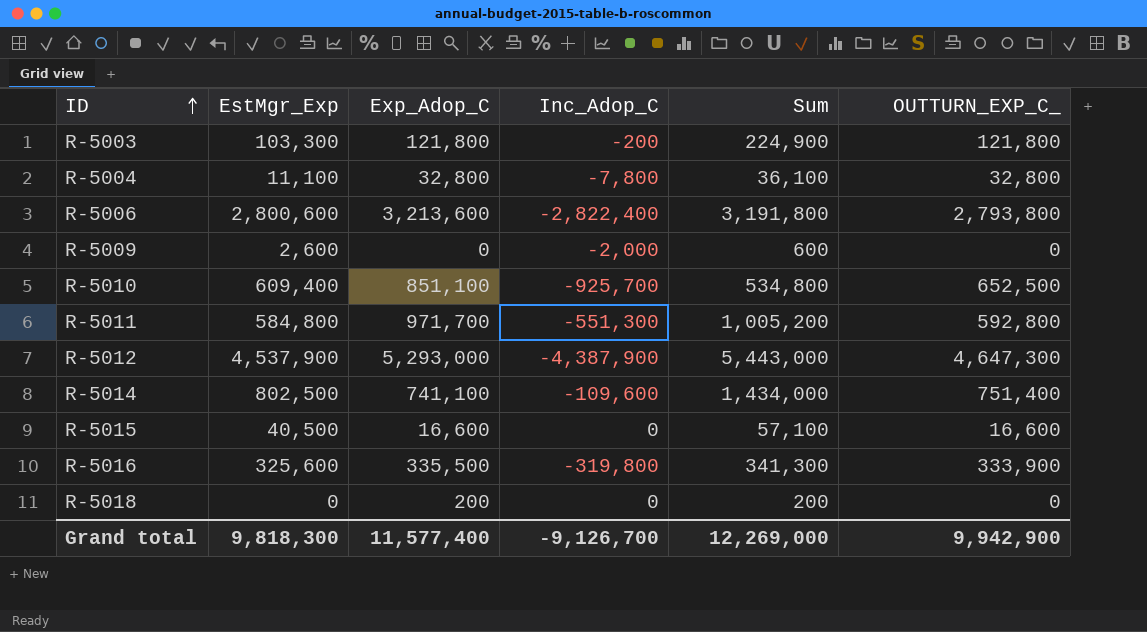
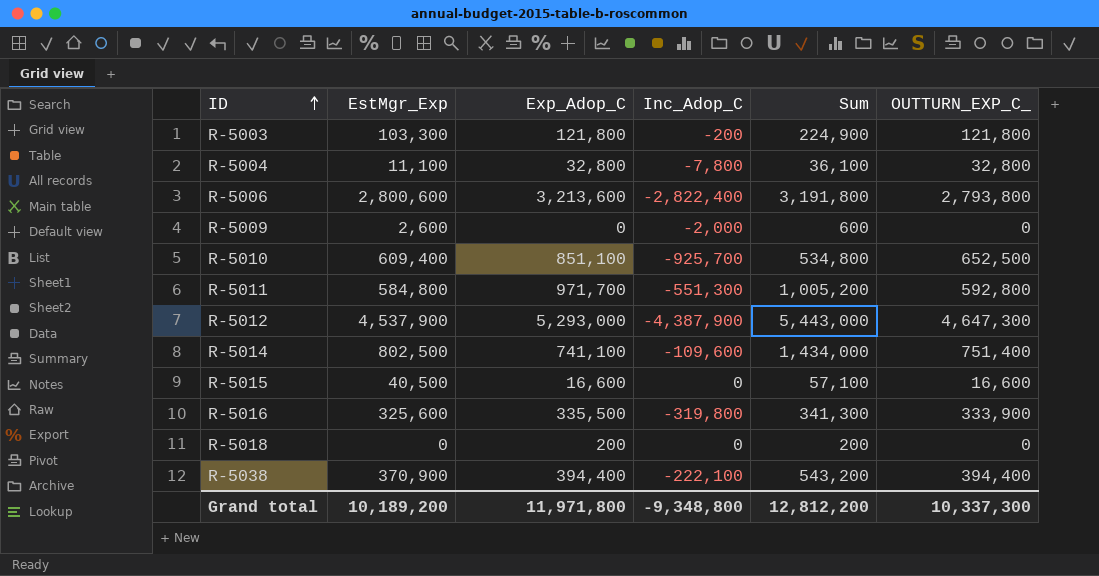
row R-5038: none -> 370,900 | 394,400 | -222,100 | 543,200 | 394,400
Grand total | EstMgr_Exp: 9,818,300 -> 10,189,200
Grand total | Exp_Adop_C: 11,577,400 -> 11,971,800
Grand total | Inc_Adop_C: -9,126,700 -> -9,348,800
Grand total | Sum: 12,269,000 -> 12,812,200
Grand total | OUTTURN_EXP_C_: 9,942,900 -> 10,337,300

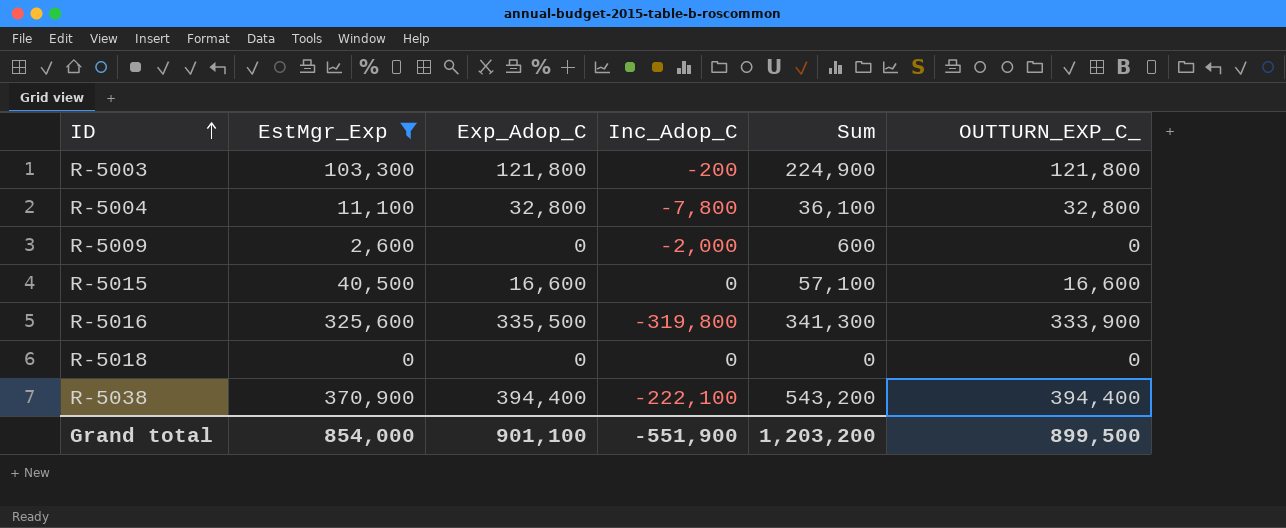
filter: none -> EstMgr_Exp <= 370,900
R-5018 | Exp_Adop_C: 200 -> 0
R-5018 | Sum: 200 -> 0
Grand total | EstMgr_Exp: 10,189,200 -> 854,000
Grand total | Exp_Adop_C: 11,971,800 -> 901,100
Grand total | Inc_Adop_C: -9,348,800 -> -551,900
Grand total | Sum: 12,812,200 -> 1,203,200
Grand total | OUTTURN_EXP_C_: 10,337,300 -> 899,500

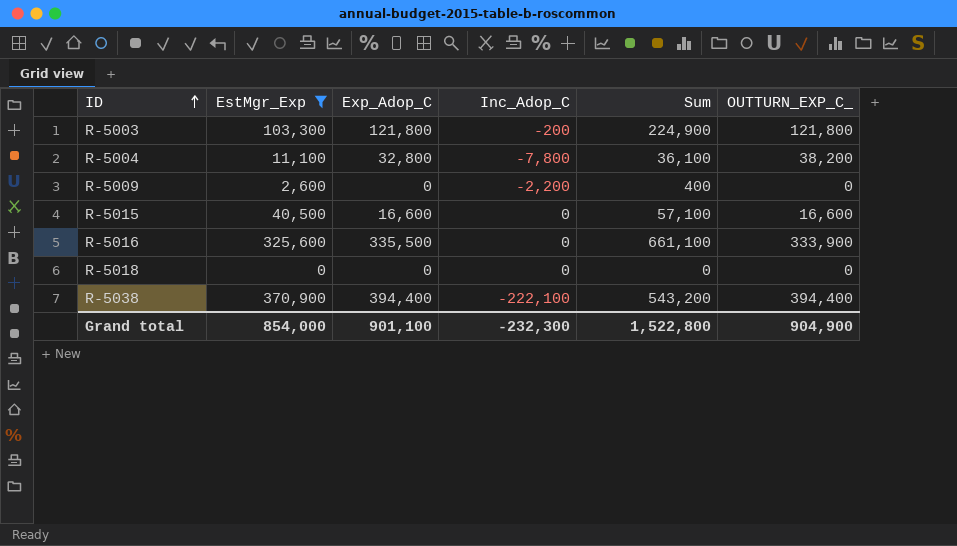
R-5004 | OUTTURN_EXP_C_: 32,800 -> 38,200
R-5009 | Inc_Adop_C: -2,000 -> -2,200
R-5009 | Sum: 600 -> 400
R-5016 | Inc_Adop_C: -319,800 -> 0
R-5016 | Sum: 341,300 -> 661,100
Grand total | Inc_Adop_C: -551,900 -> -232,300
Grand total | Sum: 1,203,200 -> 1,522,800
Grand total | OUTTURN_EXP_C_: 899,500 -> 904,900

